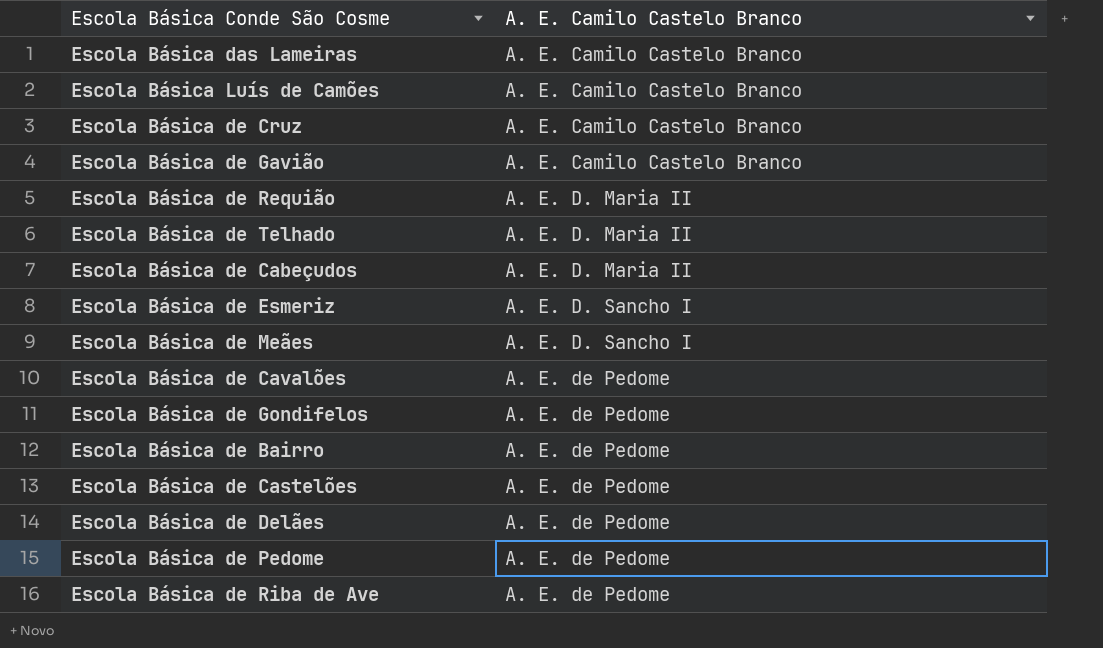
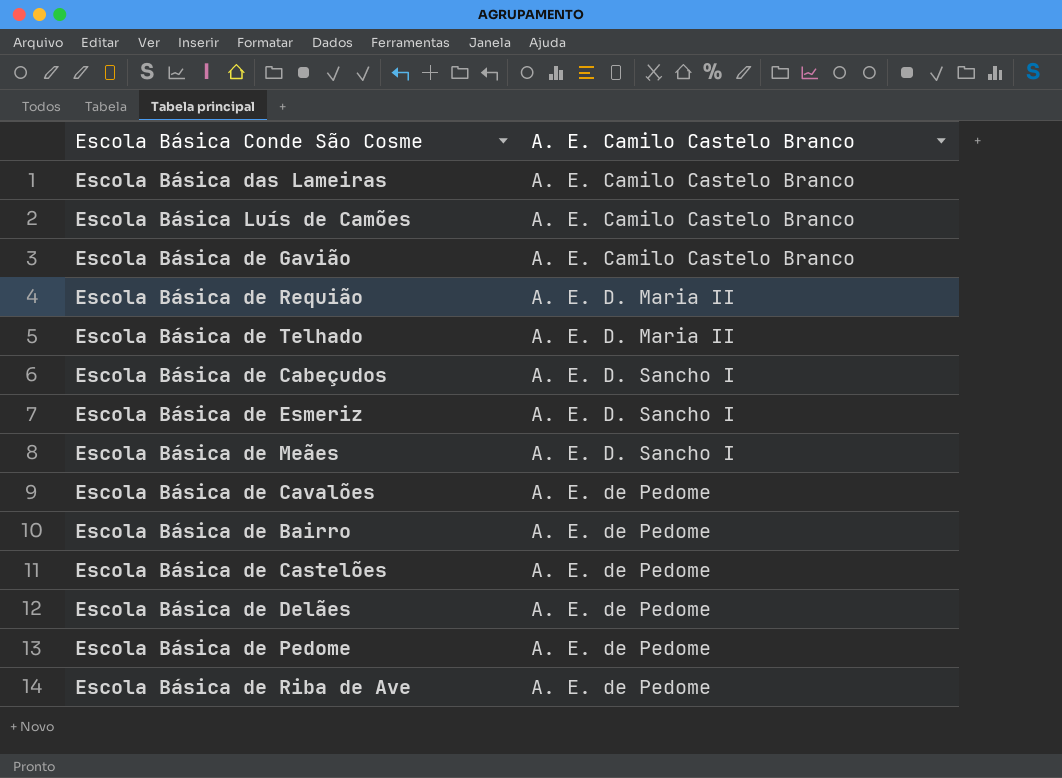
row Escola Básica de Cruz: A. E. Camilo Castelo Branco -> none
row Escola Básica de Gondifelos: A. E. de Pedome -> none
Escola Básica de Cabeçudos | A. E. Camilo Castelo Branco: A. E. D. Maria II -> A. E. D. Sancho I

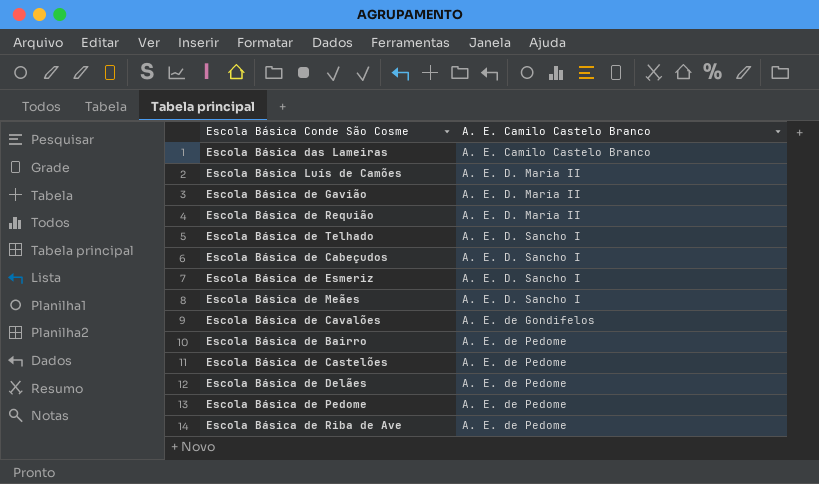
Escola Básica Luís de Camões | A. E. Camilo Castelo Branco: A. E. Camilo Castelo Branco -> A. E. D. Maria II
Escola Básica de Gavião | A. E. Camilo Castelo Branco: A. E. Camilo Castelo Branco -> A. E. D. Maria II
Escola Básica de Telhado | A. E. Camilo Castelo Branco: A. E. D. Maria II -> A. E. D. Sancho I
Escola Básica de Cavalões | A. E. Camilo Castelo Branco: A. E. de Pedome -> A. E. de Gondifelos

